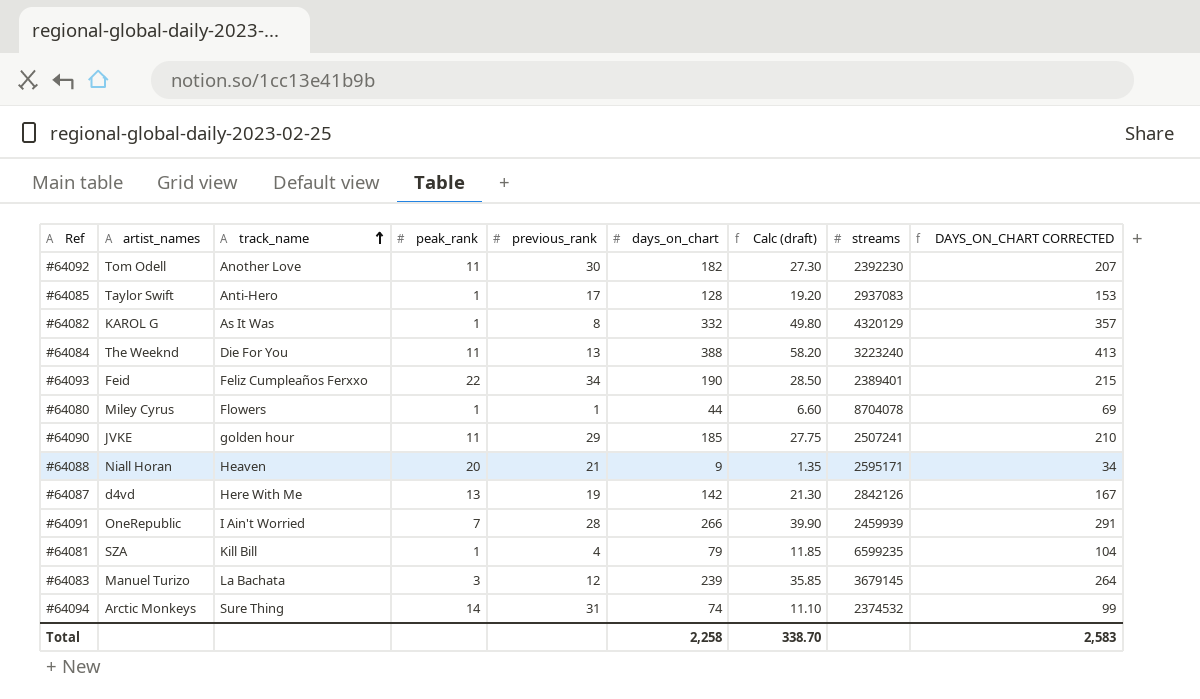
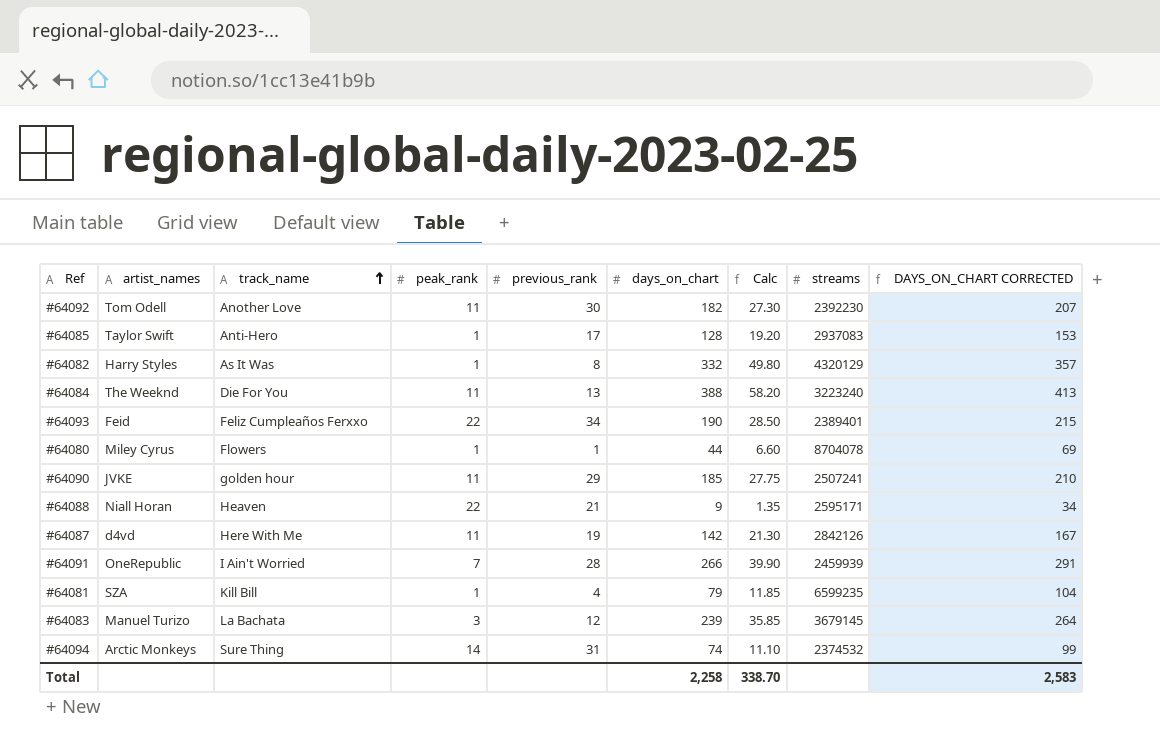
column name: Calc (draft) -> Calc
#64082 | artist_names: KAROL G -> Harry Styles
#64088 | peak_rank: 20 -> 22
#64087 | peak_rank: 13 -> 11

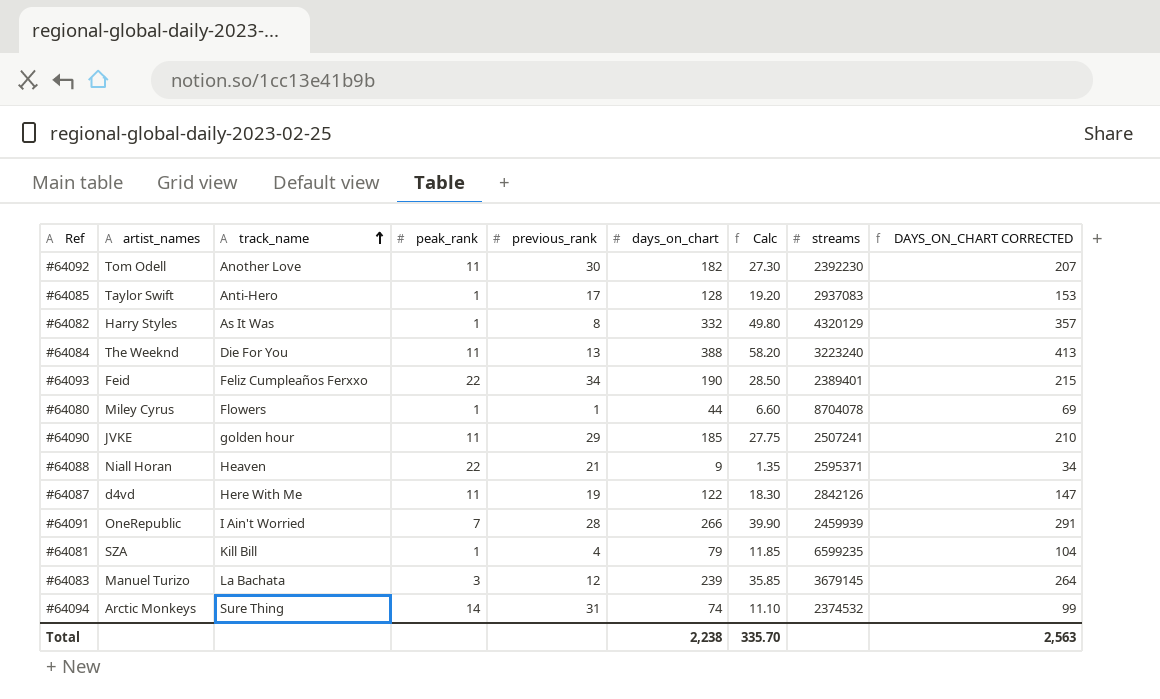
#64088 | streams: 2595171 -> 2595371
#64087 | days_on_chart: 142 -> 122
#64087 | Calc: 21.30 -> 18.30
#64087 | DAYS_ON_CHART CORRECTED: 167 -> 147
Total | days_on_chart: 2,258 -> 2,238
Total | Calc: 338.70 -> 335.70
Total | DAYS_ON_CHART CORRECTED: 2,583 -> 2,563

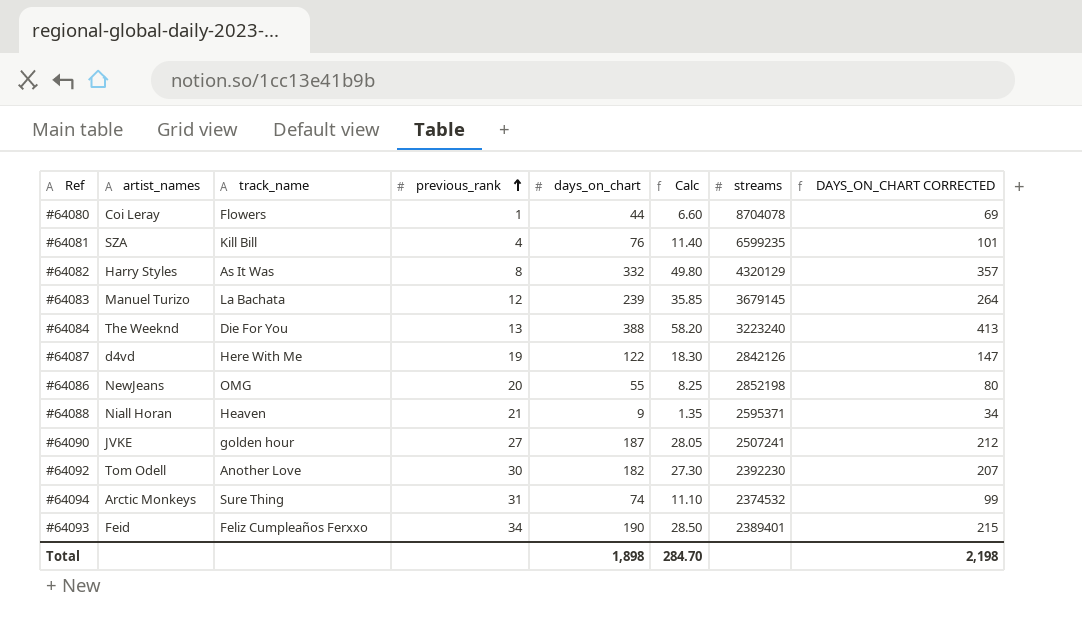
row order: track_name ascending -> previous_rank ascending
column peak_rank | position: 4 -> none
row #64085: Taylor Swift | Anti-Hero | 1 | 17 | 128 | 19.20 | 2937083 | 153 -> none
row #64091: OneRepublic | I Ain't Worried | 7 | 28 | 266 | 39.90 | 2459939 | 291 -> none
#64080 | artist_names: Miley Cyrus -> Coi Leray
#64081 | days_on_chart: 79 -> 76
#64081 | Calc: 11.85 -> 11.40
#64081 | DAYS_ON_CHART CORRECTED: 104 -> 101
row #64086: none -> NewJeans | OMG | 20 | 55 | 8.25 | 2852198 | 80
#64090 | previous_rank: 29 -> 27
#64090 | days_on_chart: 185 -> 187
#64090 | Calc: 27.75 -> 28.05
#64090 | DAYS_ON_CHART CORRECTED: 210 -> 212
Total | days_on_chart: 2,238 -> 1,898
Total | Calc: 335.70 -> 284.70
Total | DAYS_ON_CHART CORRECTED: 2,563 -> 2,198

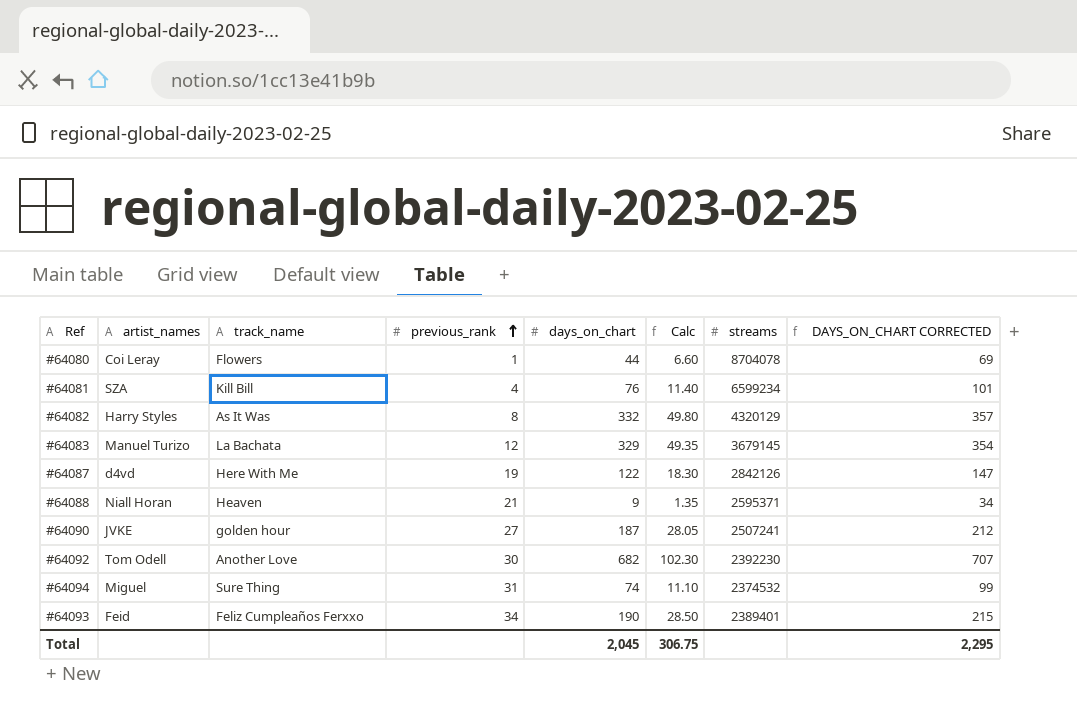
row #64084: The Weeknd | Die For You | 13 | 388 | 58.20 | 3223240 | 413 -> none
row #64086: NewJeans | OMG | 20 | 55 | 8.25 | 2852198 | 80 -> none
#64081 | streams: 6599235 -> 6599234
#64083 | days_on_chart: 239 -> 329
#64083 | Calc: 35.85 -> 49.35
#64083 | DAYS_ON_CHART CORRECTED: 264 -> 354
#64092 | days_on_chart: 182 -> 682
#64092 | Calc: 27.30 -> 102.30
#64092 | DAYS_ON_CHART CORRECTED: 207 -> 707
#64094 | artist_names: Arctic Monkeys -> Miguel
Total | days_on_chart: 1,898 -> 2,045
Total | Calc: 284.70 -> 306.75
Total | DAYS_ON_CHART CORRECTED: 2,198 -> 2,295

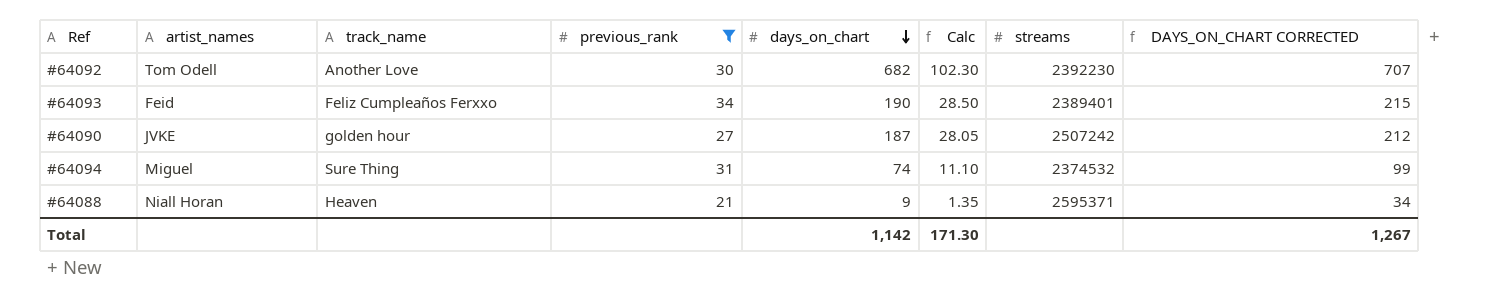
filter: none -> previous_rank >= 21
row order: previous_rank ascending -> days_on_chart descending
#64090 | streams: 2507241 -> 2507242
Total | days_on_chart: 2,045 -> 1,142
Total | Calc: 306.75 -> 171.30
Total | DAYS_ON_CHART CORRECTED: 2,295 -> 1,267

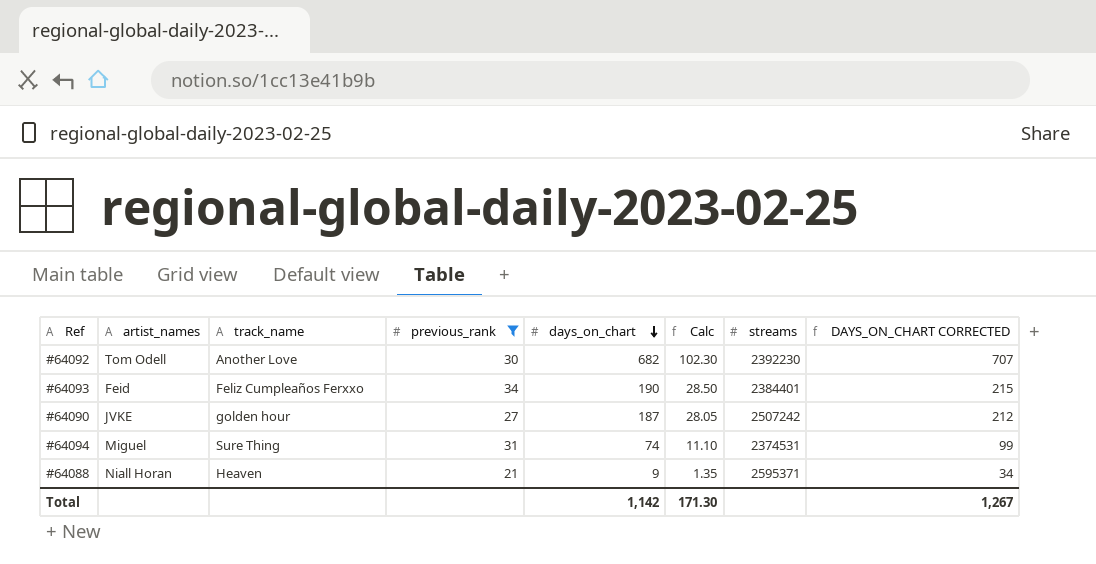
#64093 | streams: 2389401 -> 2384401
#64094 | streams: 2374532 -> 2374531

